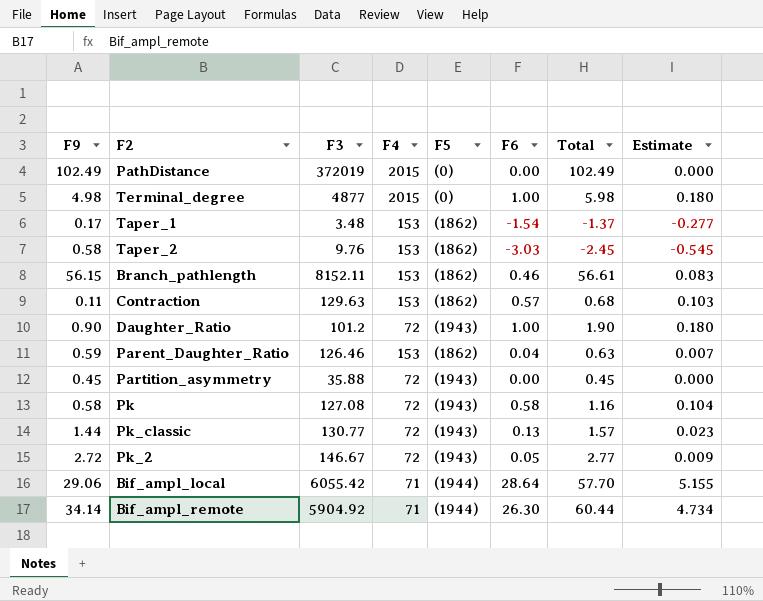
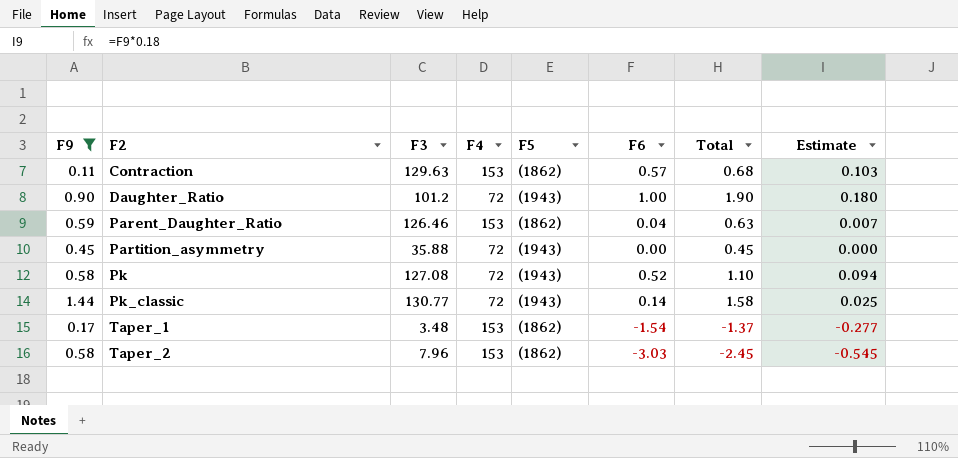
filter: none -> F9 <= 1.44
row order: none -> F2 ascending
Pk | F6: 0.58 -> 0.52
Pk | Total: 1.16 -> 1.10
Pk | Estimate: 0.104 -> 0.094
Pk_classic | F6: 0.13 -> 0.14
Pk_classic | Total: 1.57 -> 1.58
Pk_classic | Estimate: 0.023 -> 0.025
Taper_2 | F3: 9.76 -> 7.96

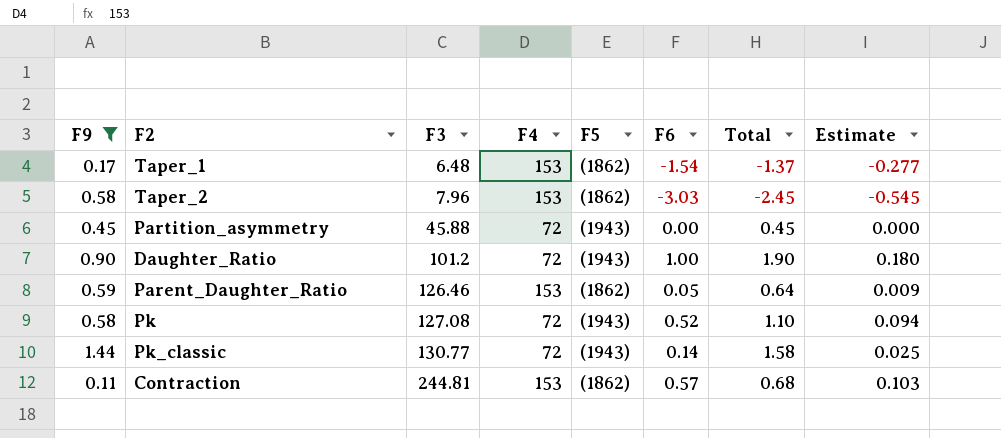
row order: F2 ascending -> F3 ascending
Taper_1 | F3: 3.48 -> 6.48
Partition_asymmetry | F3: 35.88 -> 45.88
Parent_Daughter_Ratio | F6: 0.04 -> 0.05
Parent_Daughter_Ratio | Total: 0.63 -> 0.64
Parent_Daughter_Ratio | Estimate: 0.007 -> 0.009
Contraction | F3: 129.63 -> 244.81

